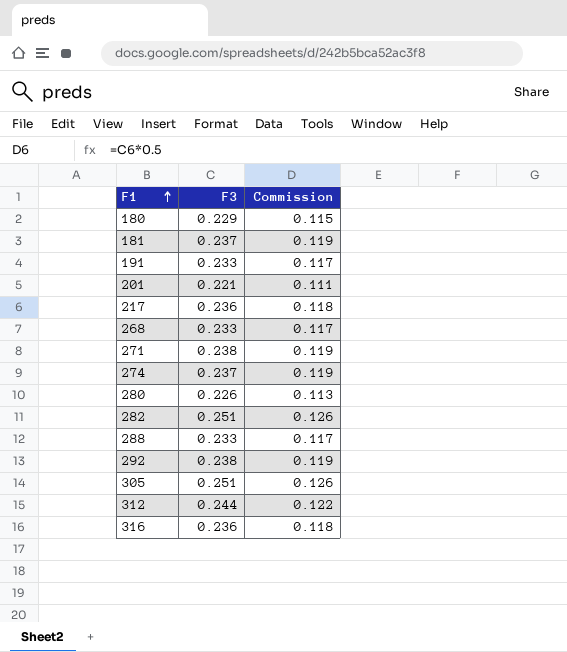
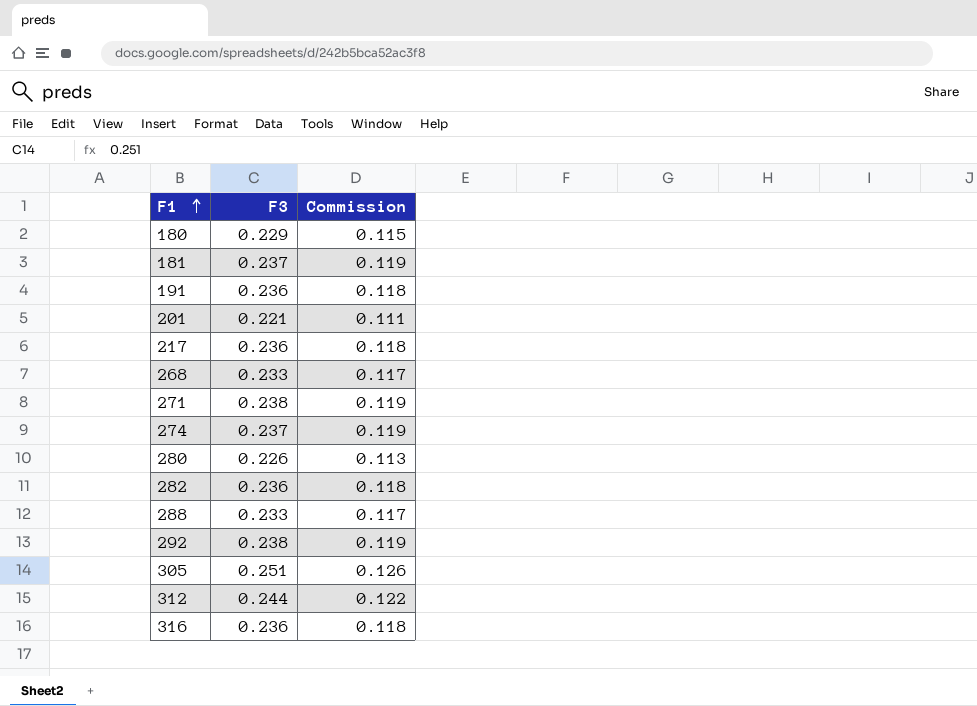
191 | F3: 0.233 -> 0.236
191 | Commission: 0.117 -> 0.118
282 | F3: 0.251 -> 0.236
282 | Commission: 0.126 -> 0.118

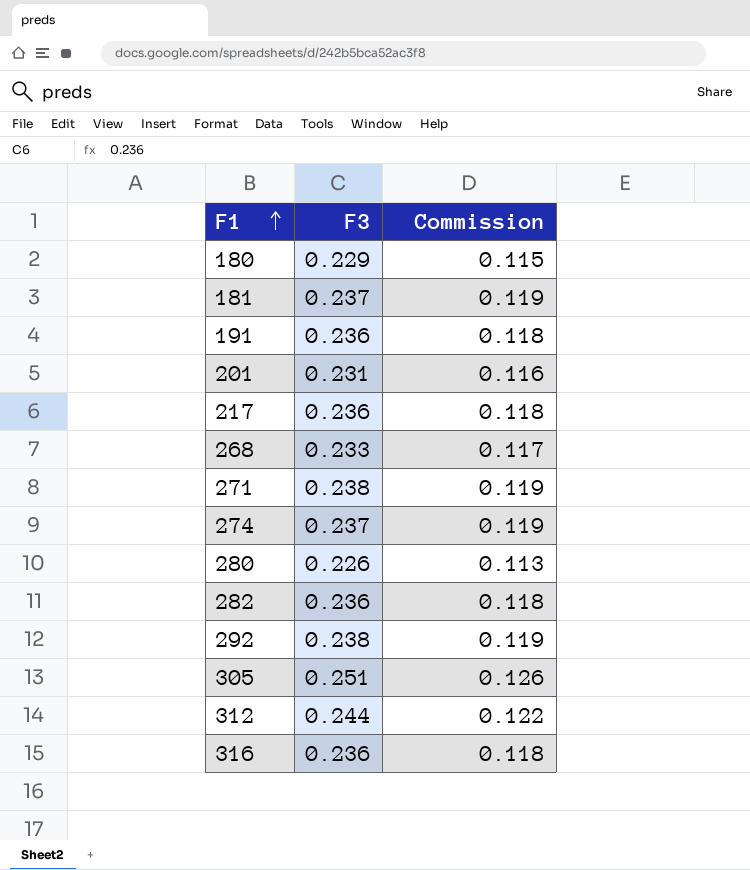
row 288: 0.233 | 0.117 -> none
201 | F3: 0.221 -> 0.231
201 | Commission: 0.111 -> 0.116

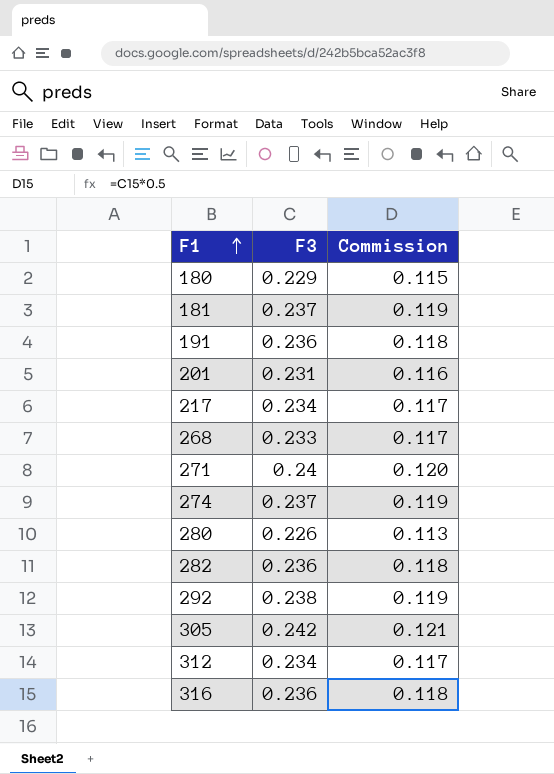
217 | F3: 0.236 -> 0.234
217 | Commission: 0.118 -> 0.117
271 | F3: 0.238 -> 0.24
271 | Commission: 0.119 -> 0.120
305 | F3: 0.251 -> 0.242
305 | Commission: 0.126 -> 0.121
312 | F3: 0.244 -> 0.234
312 | Commission: 0.122 -> 0.117

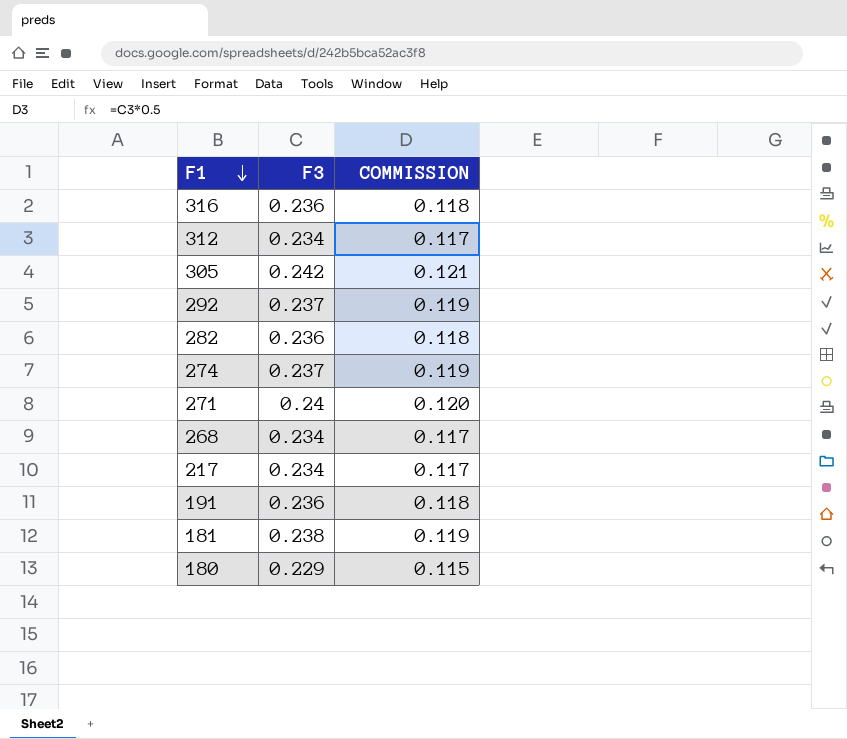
row order: F1 ascending -> F1 descending
column name: Commission -> COMMISSION
row 201: 0.231 | 0.116 -> none
row 280: 0.226 | 0.113 -> none
292 | F3: 0.238 -> 0.237
268 | F3: 0.233 -> 0.234
181 | F3: 0.237 -> 0.238

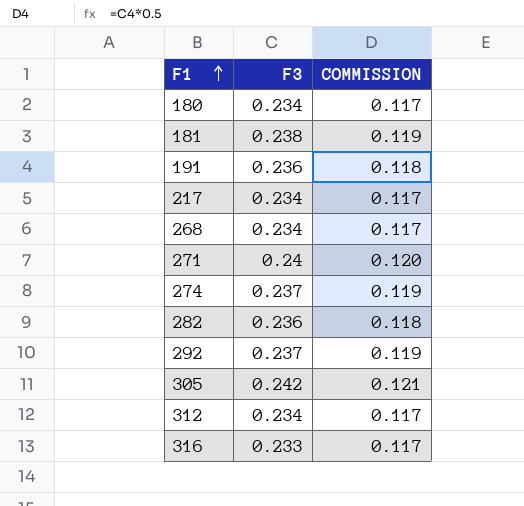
row order: F1 descending -> F1 ascending
180 | F3: 0.229 -> 0.234
180 | COMMISSION: 0.115 -> 0.117
316 | F3: 0.236 -> 0.233
316 | COMMISSION: 0.118 -> 0.117

